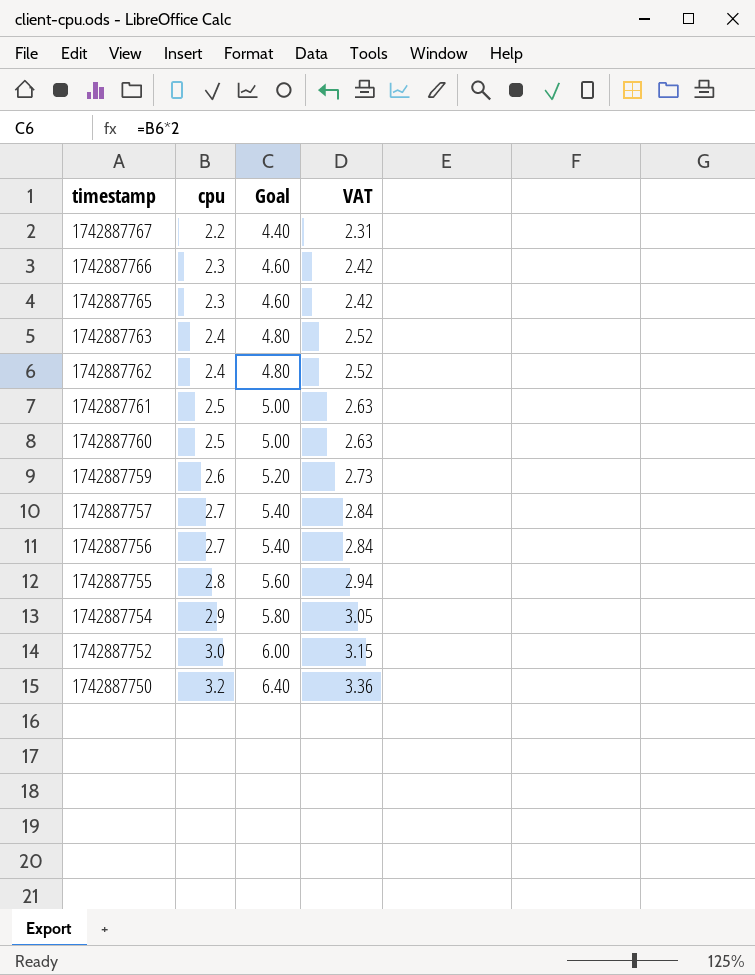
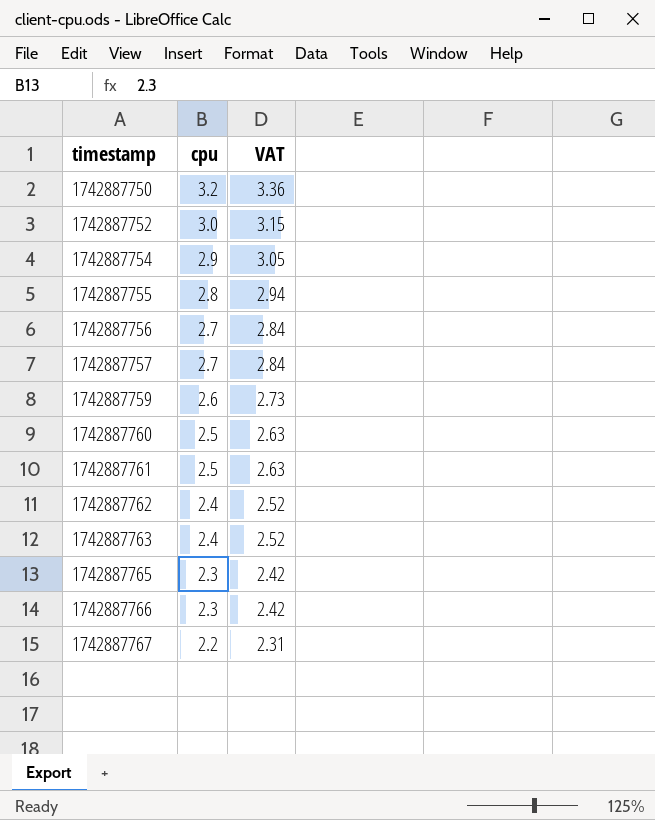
row order: timestamp descending -> timestamp ascending
column Goal | formula: [cpu] * 2 -> none

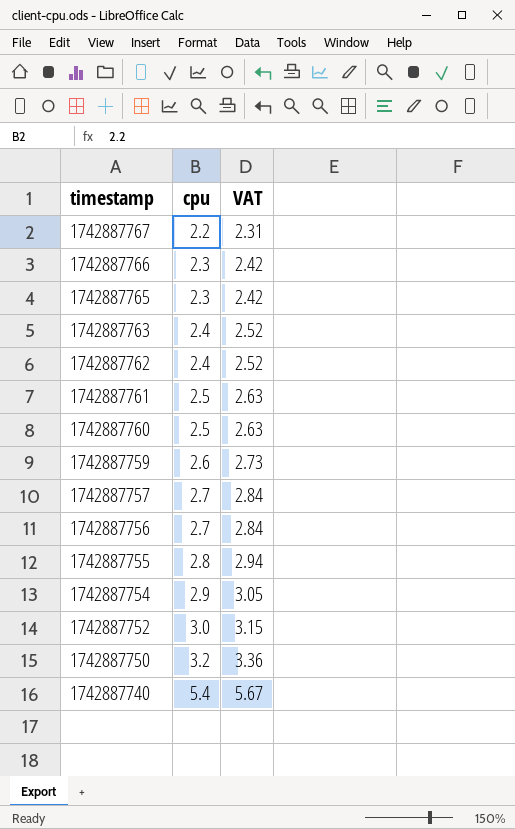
row order: timestamp ascending -> timestamp descending
row 1742887740: none -> 5.4 | 5.67

